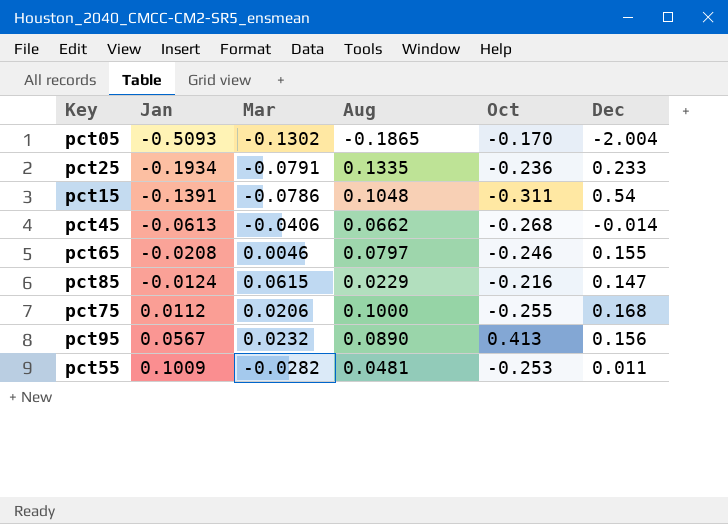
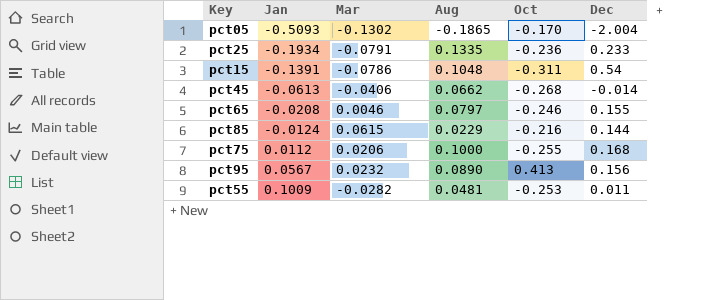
pct85 | Dec: 0.147 -> 0.144

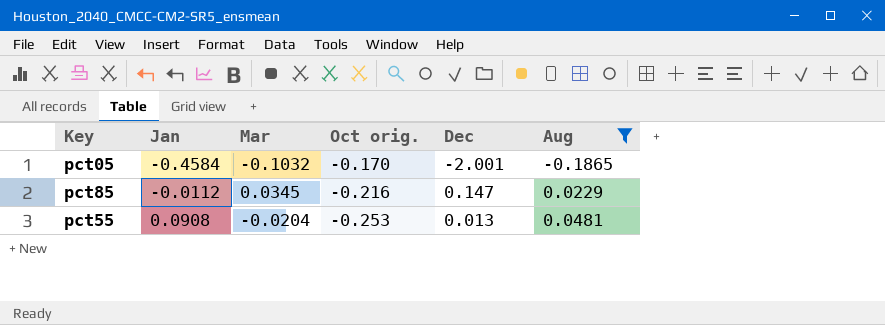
filter: none -> Aug <= 0.0481
column name: Oct -> Oct orig.
column Aug | position: 4 -> 6
pct05 | Jan: -0.5093 -> -0.4584
pct05 | Mar: -0.1302 -> -0.1032
pct05 | Dec: -2.004 -> -2.001
pct85 | Jan: -0.0124 -> -0.0112
pct85 | Mar: 0.0615 -> 0.0345
pct85 | Dec: 0.144 -> 0.147
pct55 | Jan: 0.1009 -> 0.0908
pct55 | Mar: -0.0282 -> -0.0204
pct55 | Dec: 0.011 -> 0.013

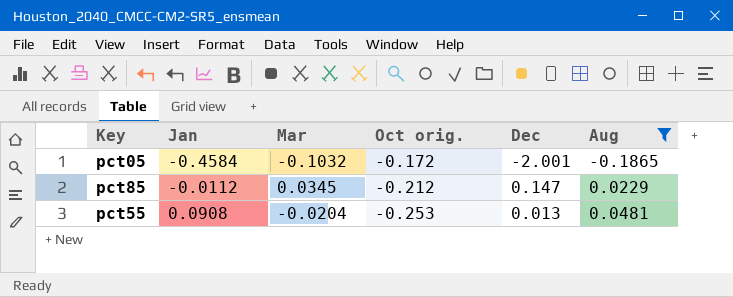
pct05 | Oct orig.: -0.170 -> -0.172
pct85 | Oct orig.: -0.216 -> -0.212

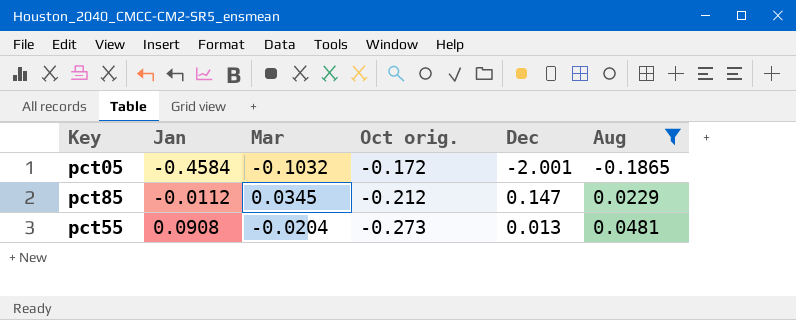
pct55 | Oct orig.: -0.253 -> -0.273

